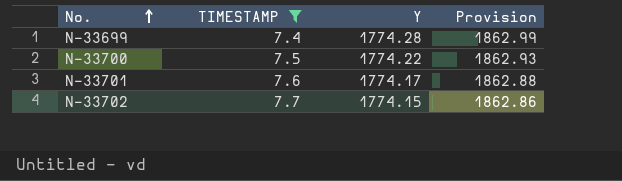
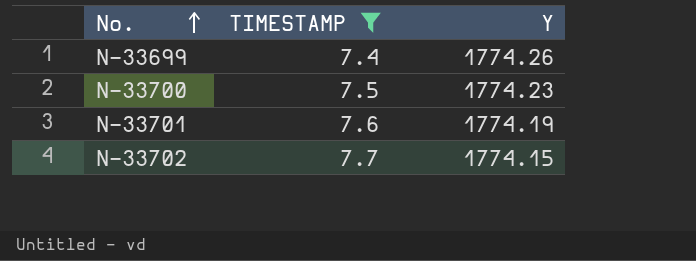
column Provision | formula: [Y] * 1.05 -> none
N-33699 | Y: 1774.28 -> 1774.26
N-33700 | Y: 1774.22 -> 1774.23
N-33701 | Y: 1774.17 -> 1774.19

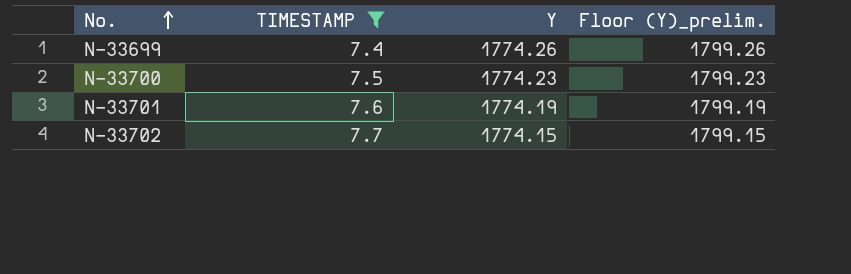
column Floor (Y)_prelim. | formula: none -> [Y] + 25

